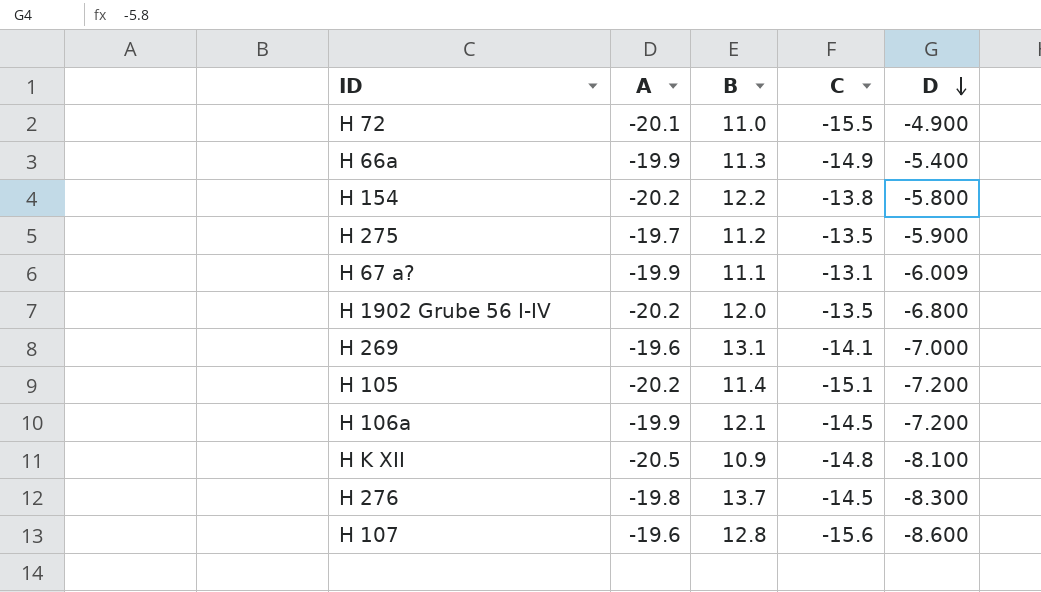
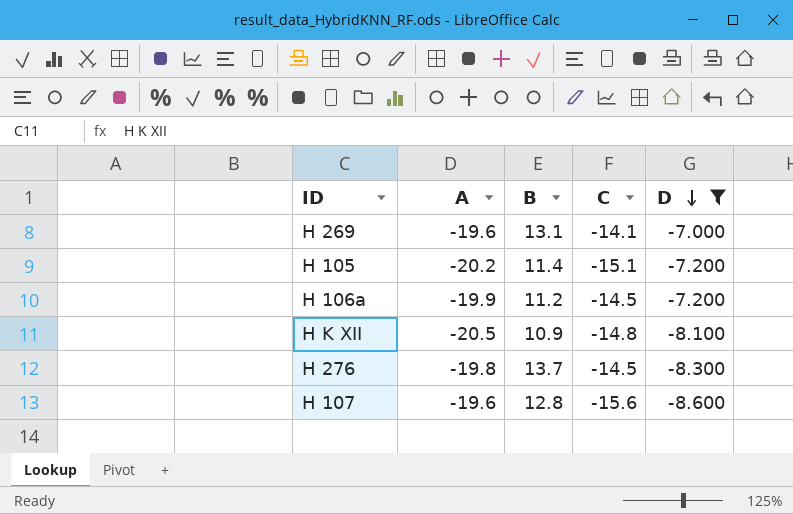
filter: none -> D <= -7.000
H 106a | B: 12.1 -> 11.2

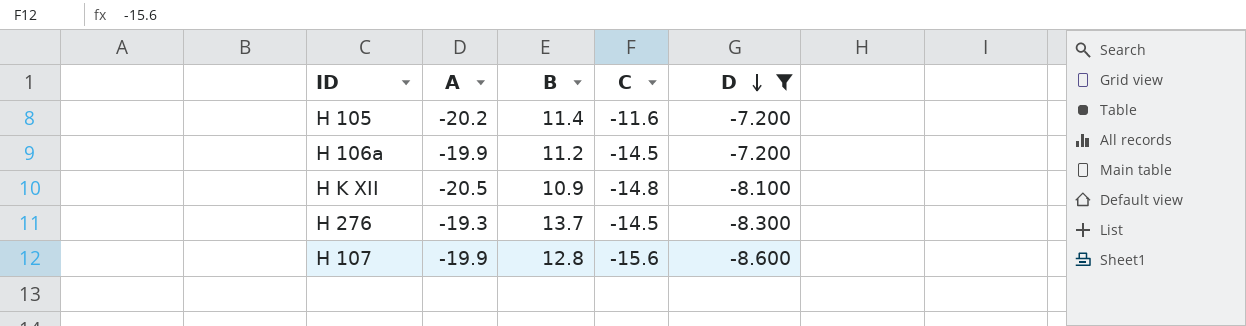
row H 269: -19.6 | 13.1 | -14.1 | -7.000 -> none
H 105 | C: -15.1 -> -11.6
H 276 | A: -19.8 -> -19.3
H 107 | A: -19.6 -> -19.9

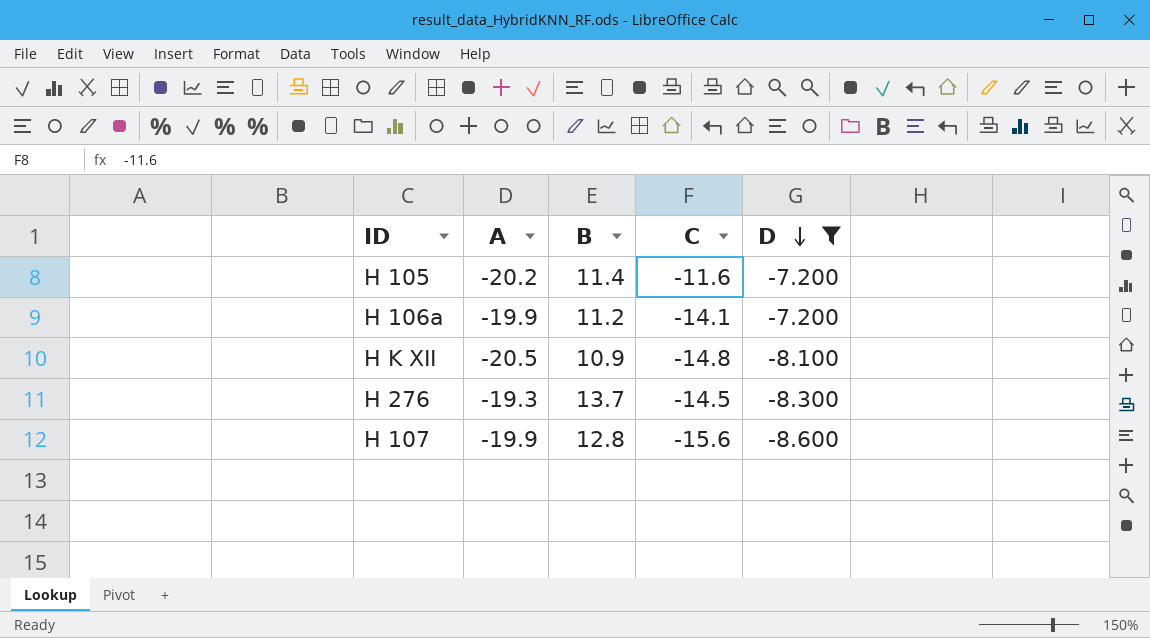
H 106a | C: -14.5 -> -14.1

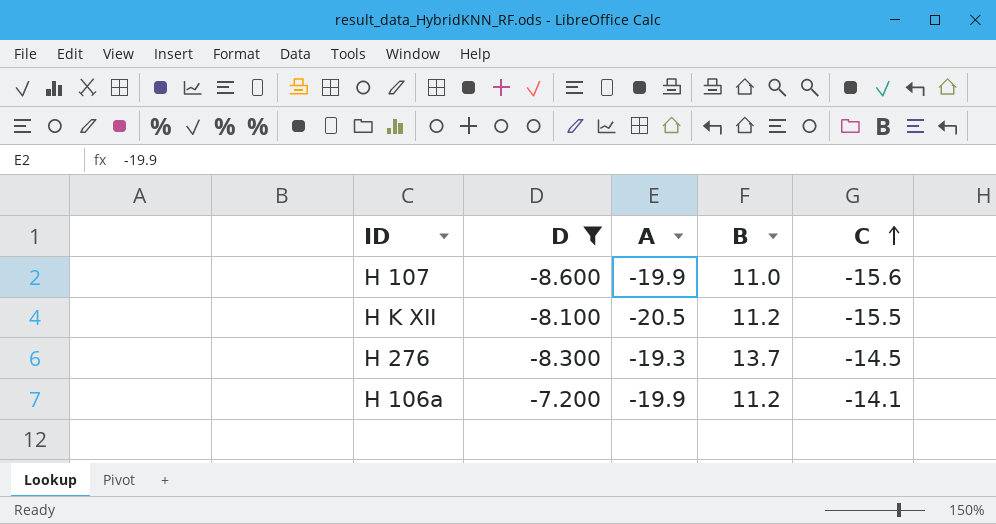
row order: D descending -> C ascending
column D | position: 5 -> 2
row H 105: -20.2 | 11.4 | -11.6 | -7.200 -> none
H 107 | B: 12.8 -> 11.0
H K XII | B: 10.9 -> 11.2
H K XII | C: -14.8 -> -15.5

